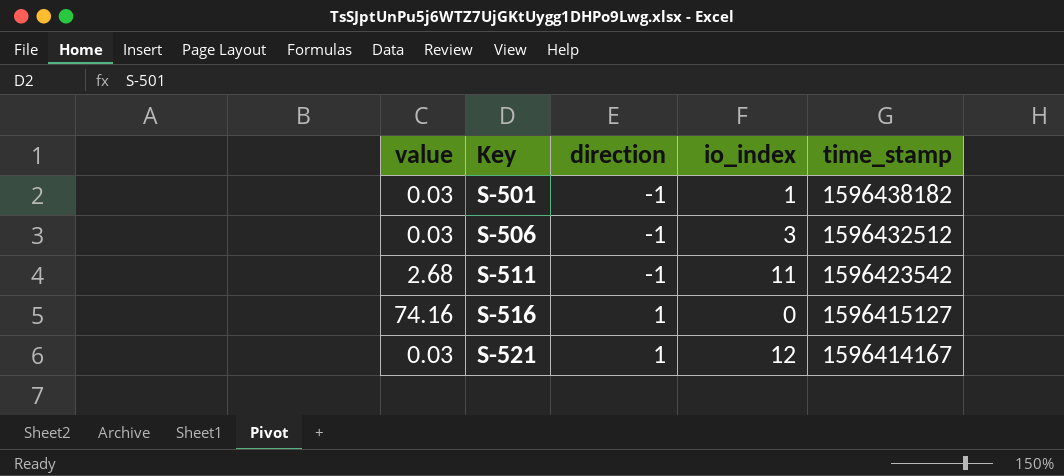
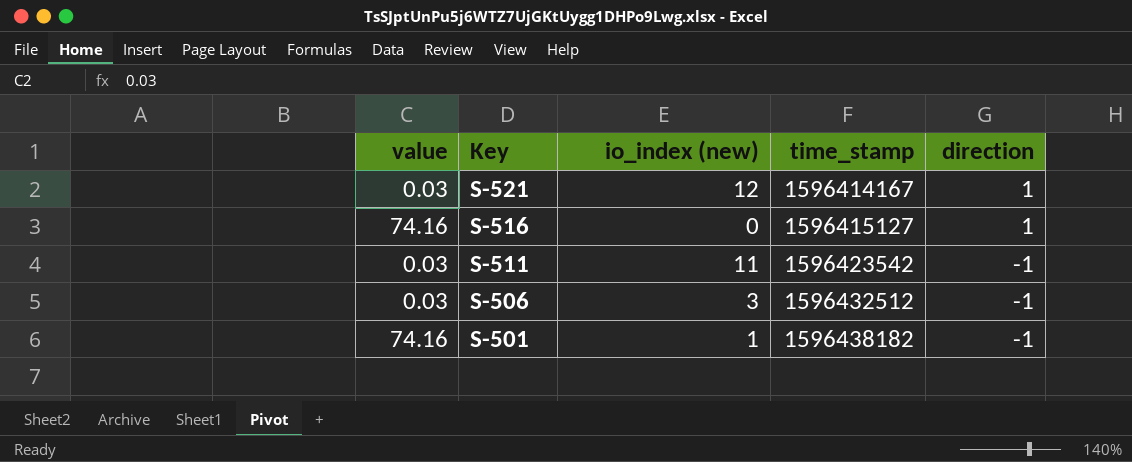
row order: Key ascending -> Key descending
column name: io_index -> io_index (new)
column direction | position: 3 -> 5
S-511 | value: 2.68 -> 0.03
S-501 | value: 0.03 -> 74.16

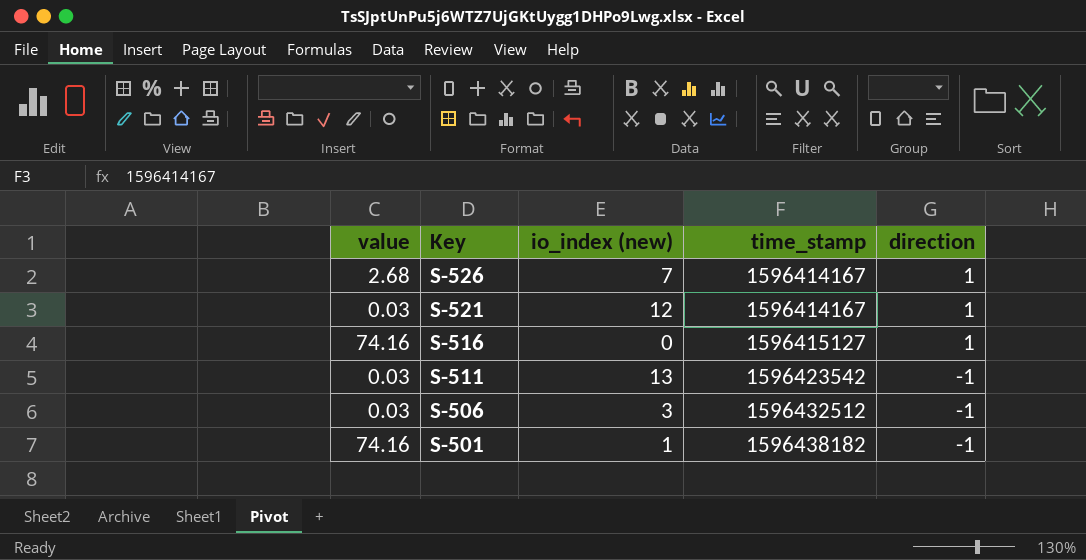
row S-526: none -> 2.68 | 7 | 1596414167 | 1
S-511 | io_index (new): 11 -> 13

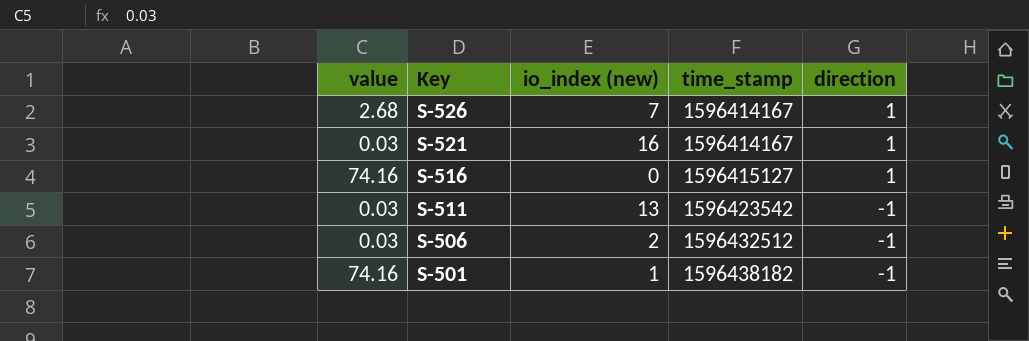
S-521 | io_index (new): 12 -> 16
S-506 | io_index (new): 3 -> 2

